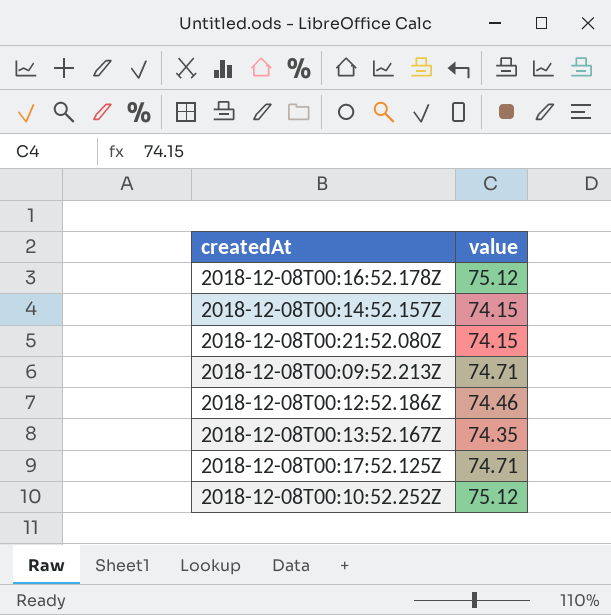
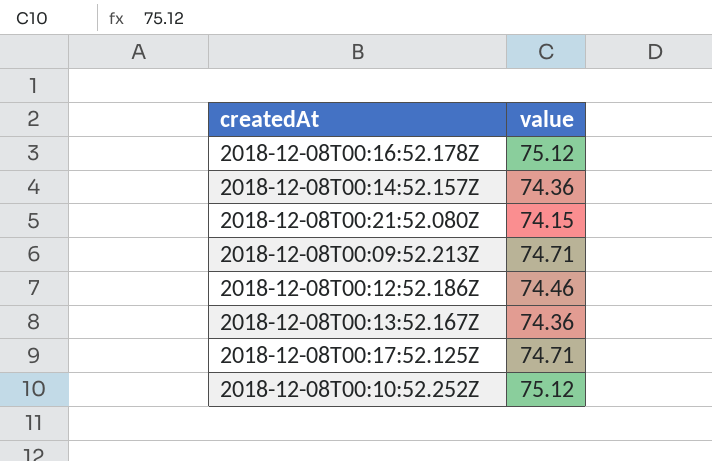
2018-12-08T00:14:52.157Z | value: 74.15 -> 74.36
2018-12-08T00:13:52.167Z | value: 74.35 -> 74.36

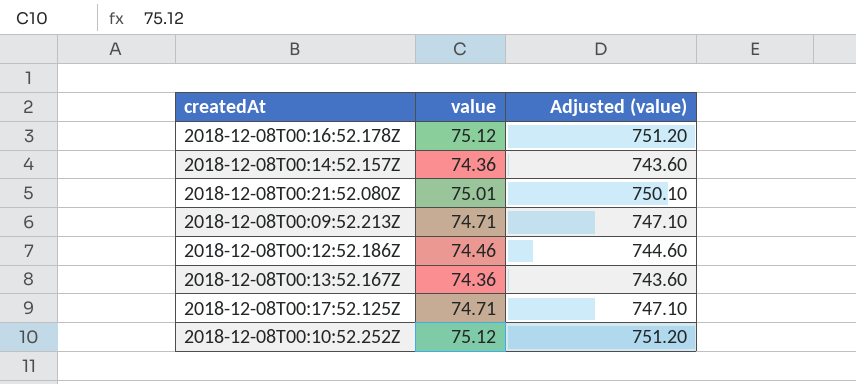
column Adjusted (value) | formula: none -> [value] * 10
2018-12-08T00:21:52.080Z | value: 74.15 -> 75.01

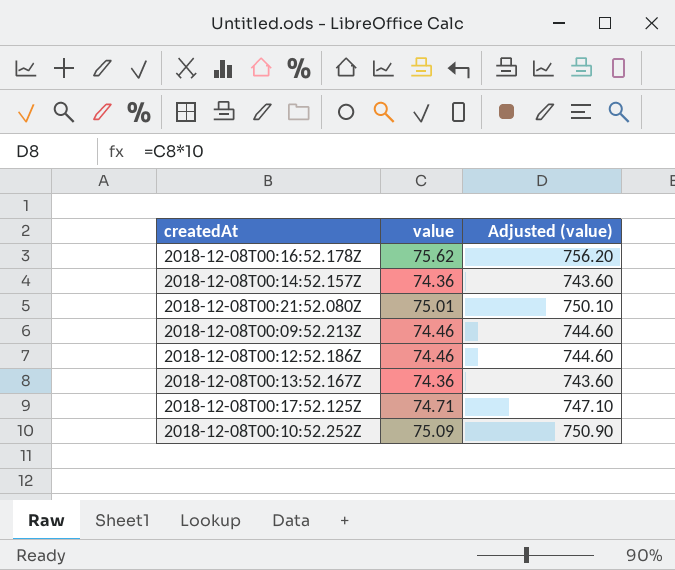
2018-12-08T00:16:52.178Z | value: 75.12 -> 75.62
2018-12-08T00:16:52.178Z | Adjusted (value): 751.20 -> 756.20
2018-12-08T00:09:52.213Z | value: 74.71 -> 74.46
2018-12-08T00:09:52.213Z | Adjusted (value): 747.10 -> 744.60
2018-12-08T00:10:52.252Z | value: 75.12 -> 75.09
2018-12-08T00:10:52.252Z | Adjusted (value): 751.20 -> 750.90

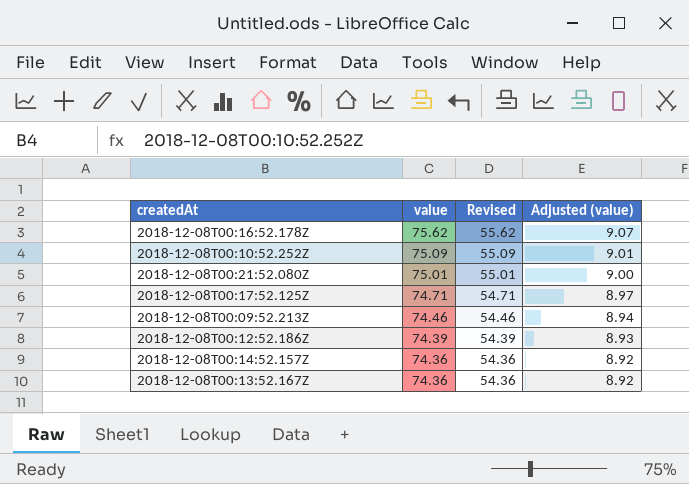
row order: none -> value descending
column Revised | formula: none -> [value] - 20
column Adjusted (value) | formula: [value] * 10 -> [value] * 0.12
2018-12-08T00:12:52.186Z | value: 74.46 -> 74.39

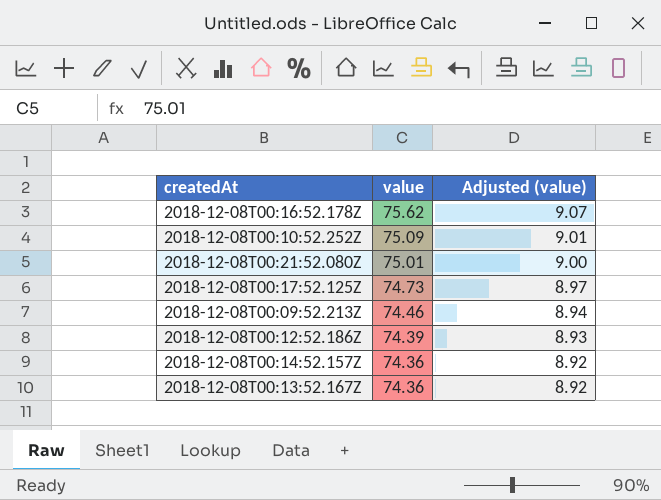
column Revised | formula: [value] - 20 -> none
2018-12-08T00:17:52.125Z | value: 74.71 -> 74.73

